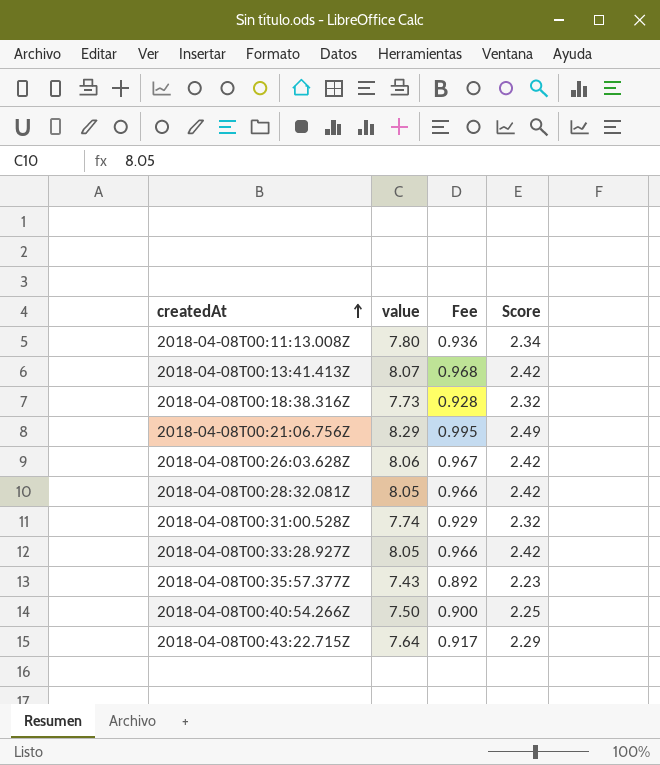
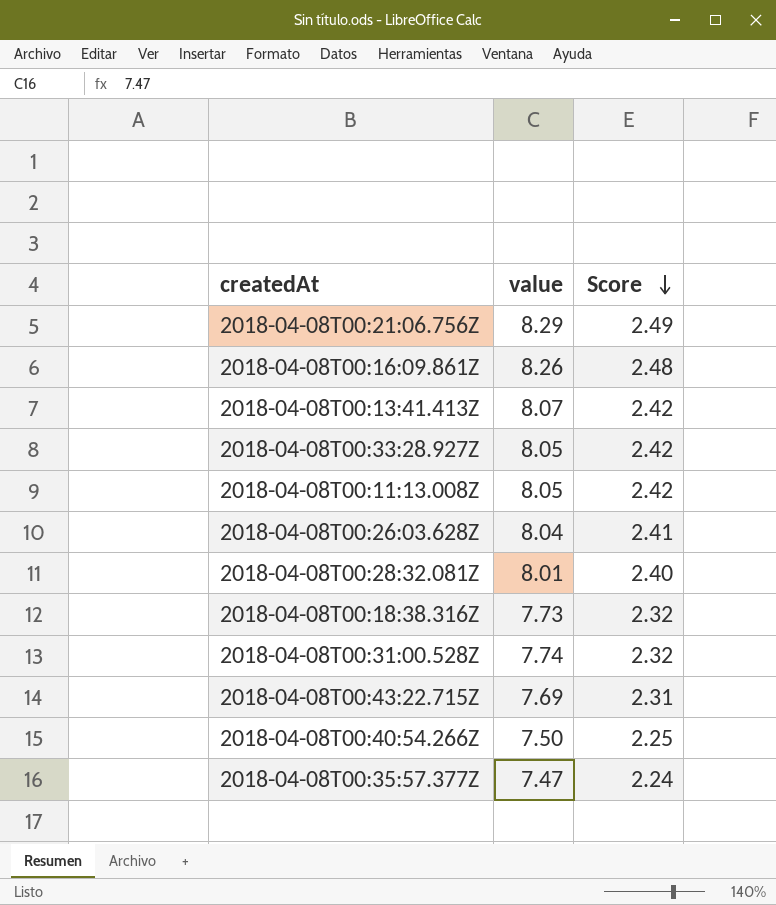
row order: createdAt ascending -> Score descending
column Fee | formula: [value] * 0.12 -> none
row 2018-04-08T00:16:09.861Z: none -> 8.26 | 2.48
2018-04-08T00:11:13.008Z | value: 7.80 -> 8.05
2018-04-08T00:11:13.008Z | Score: 2.34 -> 2.42
2018-04-08T00:26:03.628Z | value: 8.06 -> 8.04
2018-04-08T00:26:03.628Z | Score: 2.42 -> 2.41
2018-04-08T00:28:32.081Z | value: 8.05 -> 8.01
2018-04-08T00:28:32.081Z | Score: 2.42 -> 2.40
2018-04-08T00:43:22.715Z | value: 7.64 -> 7.69
2018-04-08T00:43:22.715Z | Score: 2.29 -> 2.31
2018-04-08T00:35:57.377Z | value: 7.43 -> 7.47
2018-04-08T00:35:57.377Z | Score: 2.23 -> 2.24

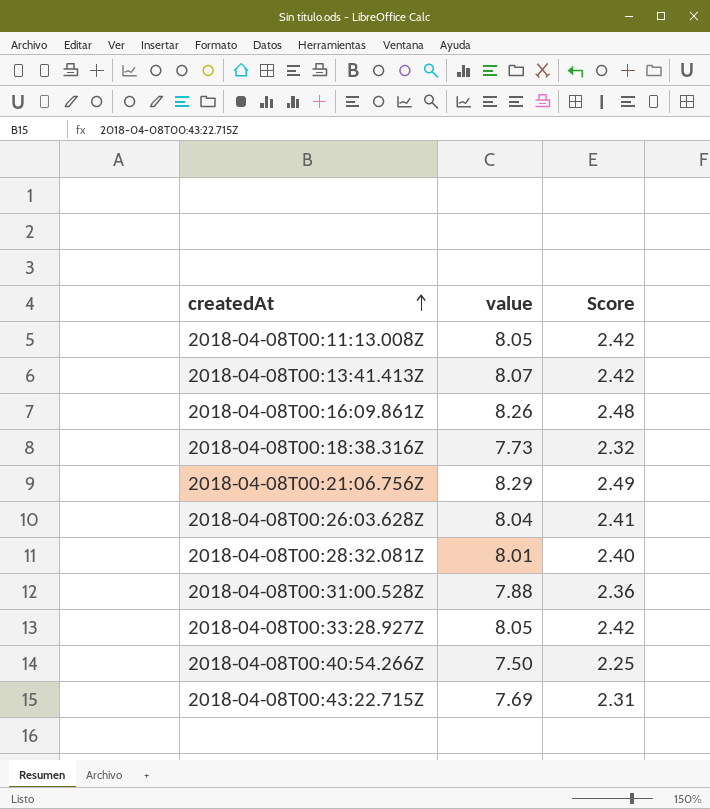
row order: Score descending -> createdAt ascending
row 2018-04-08T00:35:57.377Z: 7.47 | 2.24 -> none
2018-04-08T00:31:00.528Z | value: 7.74 -> 7.88
2018-04-08T00:31:00.528Z | Score: 2.32 -> 2.36

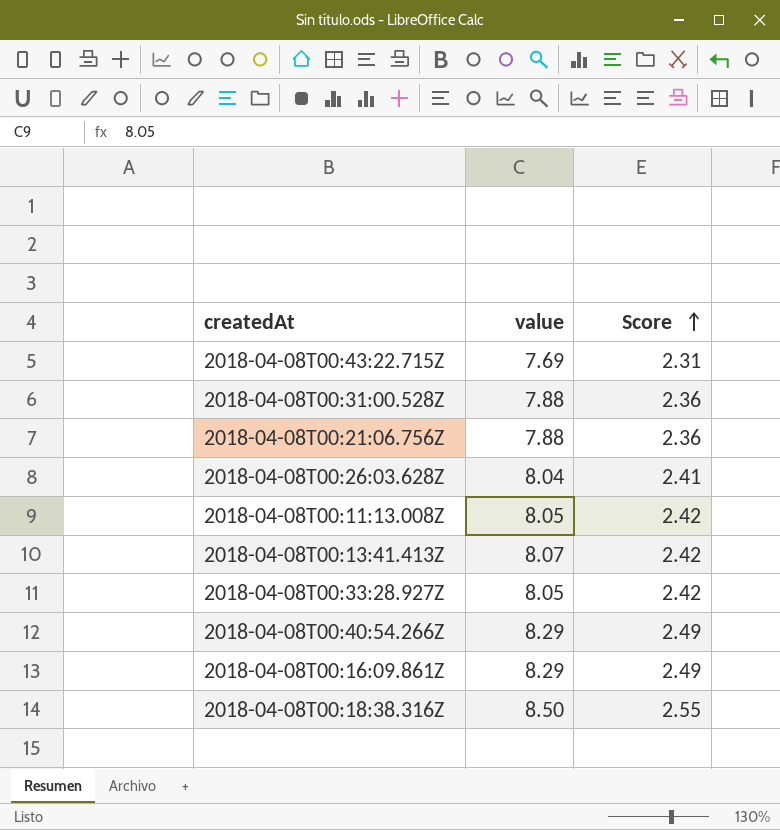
row order: createdAt ascending -> Score ascending
row 2018-04-08T00:28:32.081Z: 8.01 | 2.40 -> none
2018-04-08T00:21:06.756Z | value: 8.29 -> 7.88
2018-04-08T00:21:06.756Z | Score: 2.49 -> 2.36
2018-04-08T00:40:54.266Z | value: 7.50 -> 8.29
2018-04-08T00:40:54.266Z | Score: 2.25 -> 2.49
2018-04-08T00:16:09.861Z | value: 8.26 -> 8.29
2018-04-08T00:16:09.861Z | Score: 2.48 -> 2.49
2018-04-08T00:18:38.316Z | value: 7.73 -> 8.50
2018-04-08T00:18:38.316Z | Score: 2.32 -> 2.55

